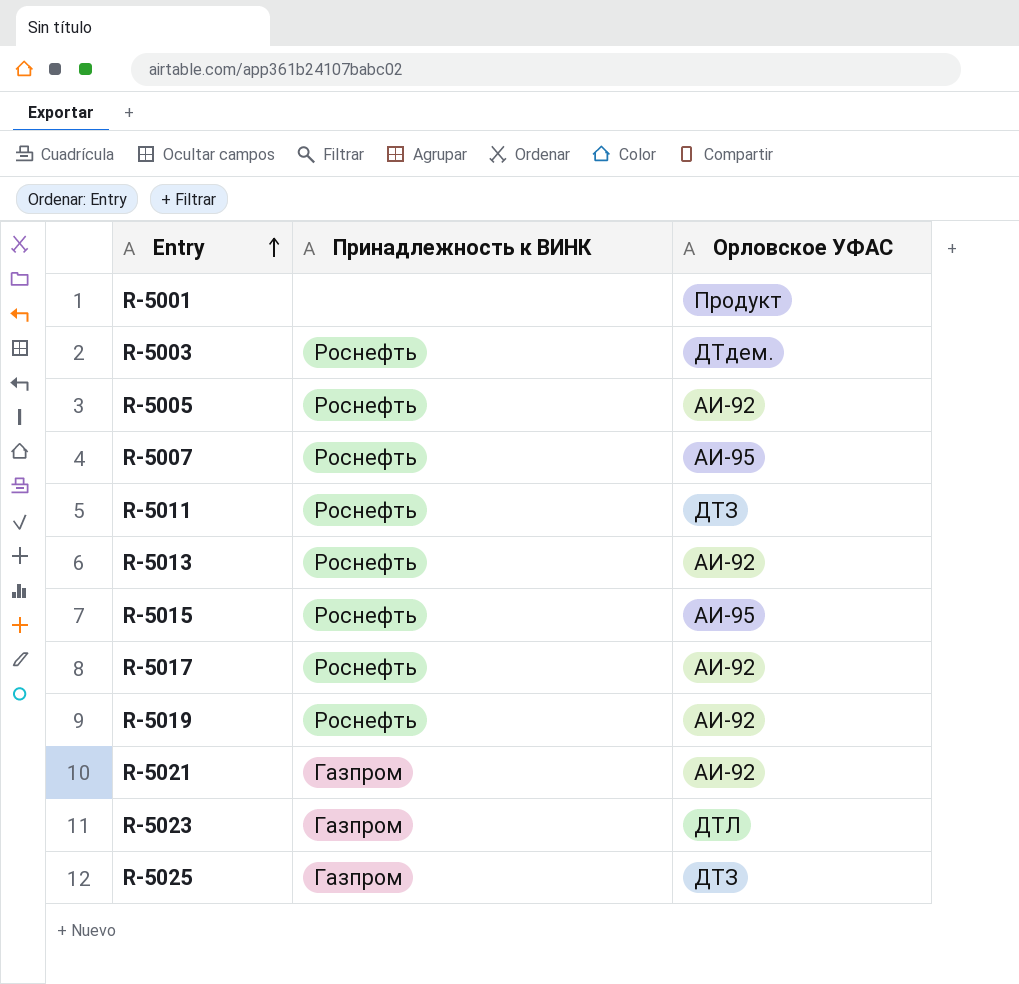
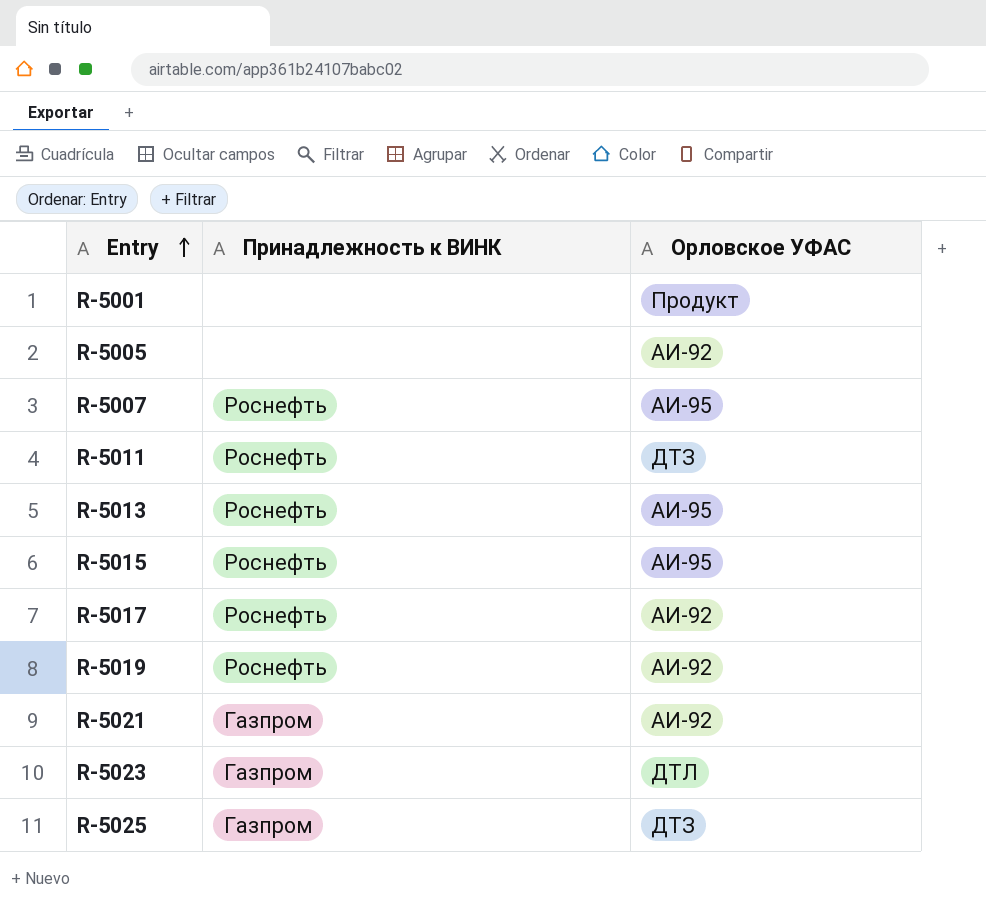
row R-5003: Роснефть | ДТдем. -> none
R-5005 | Принадлежность к ВИНК: Роснефть -> none
R-5013 | Орловское УФАС: АИ-92 -> АИ-95

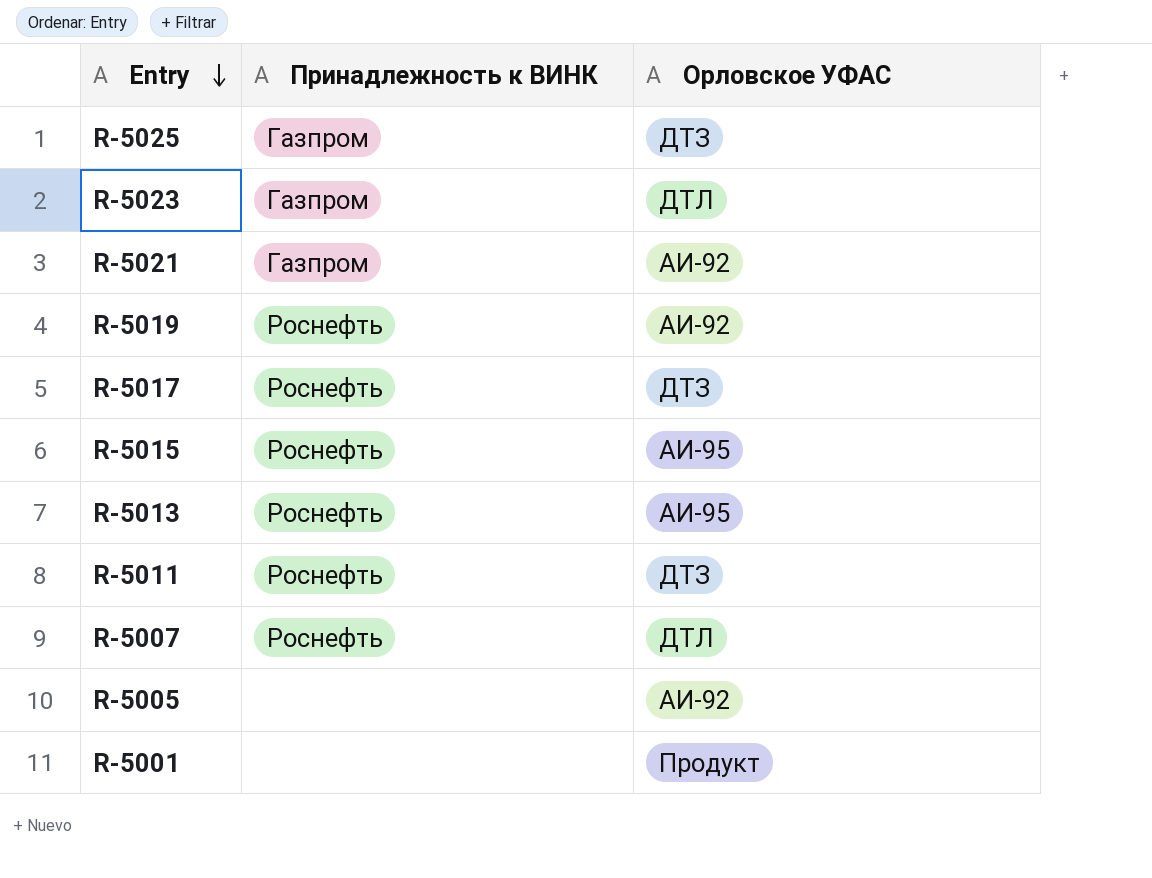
row order: Entry ascending -> Entry descending
R-5017 | Орловское УФАС: АИ-92 -> ДТЗ
R-5007 | Орловское УФАС: АИ-95 -> ДТЛ

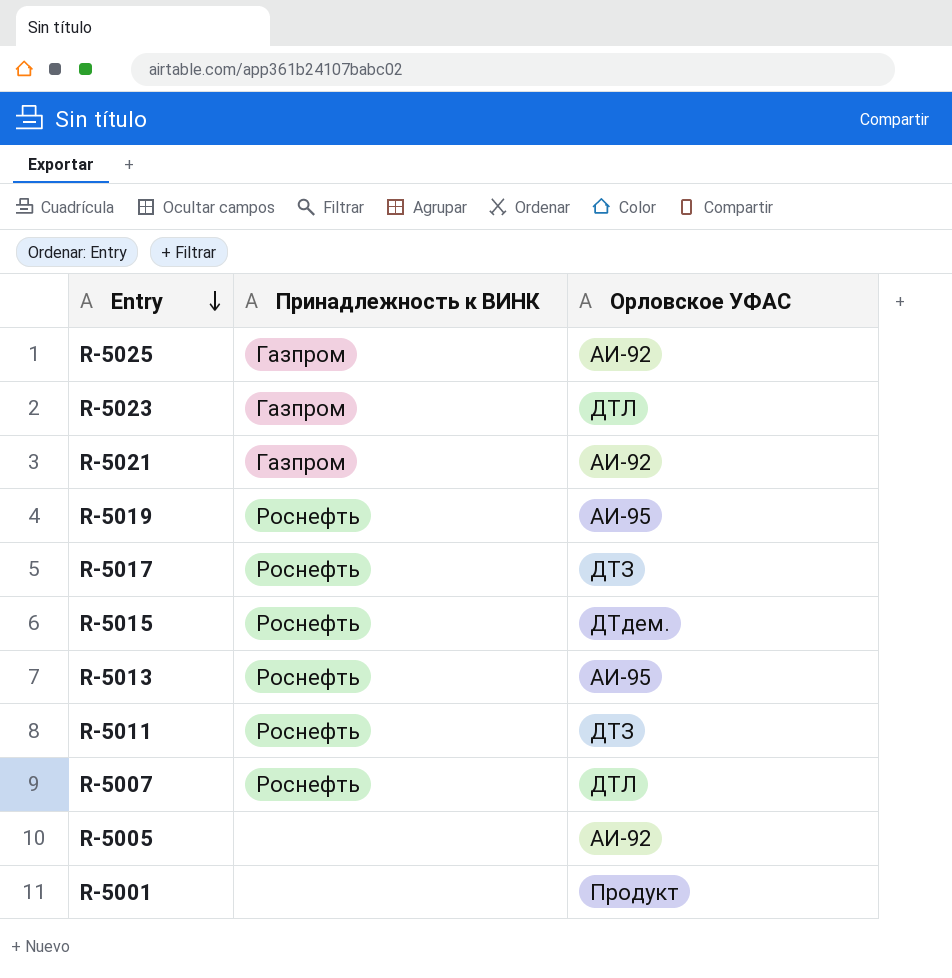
R-5025 | Орловское УФАС: ДТЗ -> АИ-92
R-5019 | Орловское УФАС: АИ-92 -> АИ-95
R-5015 | Орловское УФАС: АИ-95 -> ДТдем.

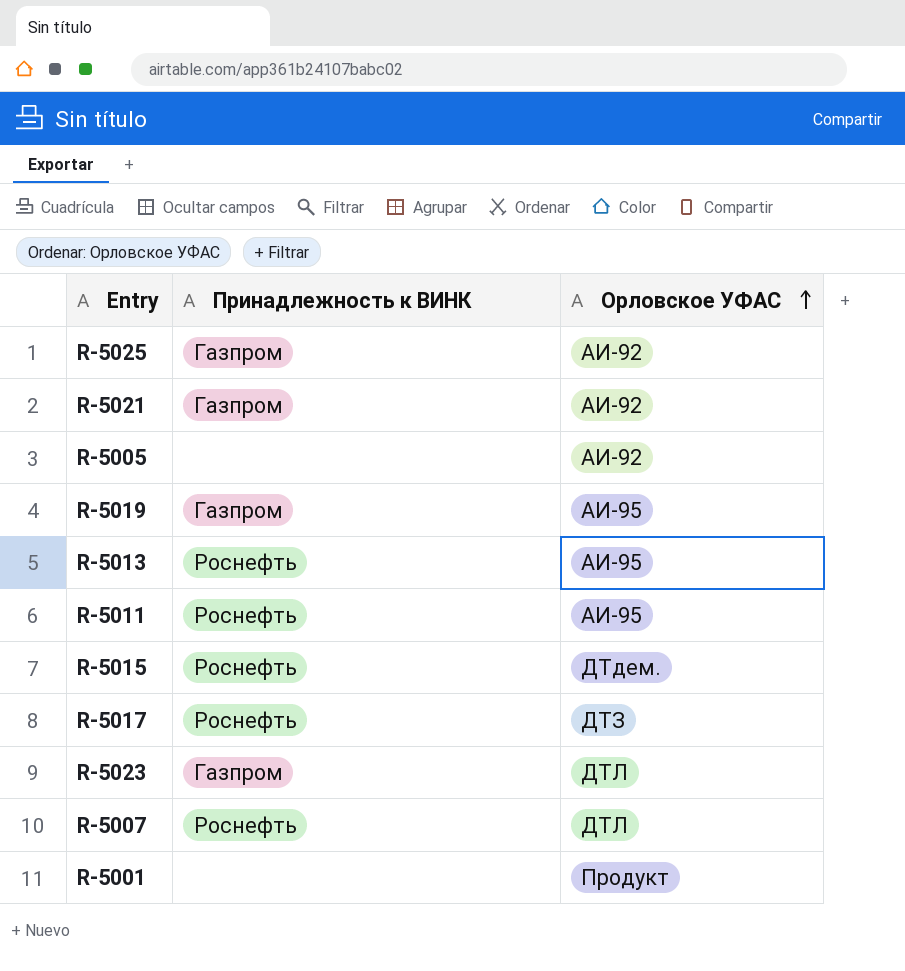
row order: Entry descending -> Орловское УФАС ascending
R-5019 | Принадлежность к ВИНК: Роснефть -> Газпром
R-5011 | Орловское УФАС: ДТЗ -> АИ-95

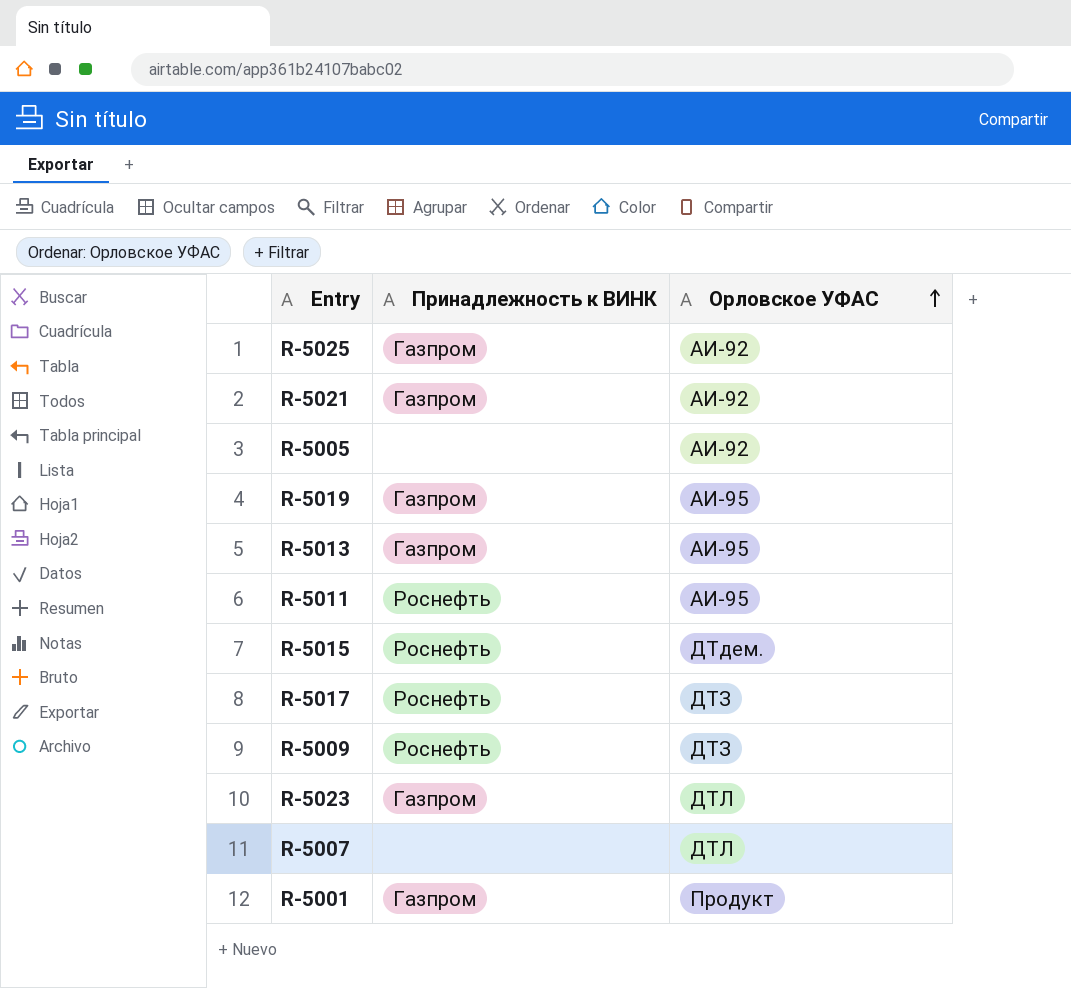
R-5013 | Принадлежность к ВИНК: Роснефть -> Газпром
row R-5009: none -> Роснефть | ДТЗ
R-5007 | Принадлежность к ВИНК: Роснефть -> none
R-5001 | Принадлежность к ВИНК: none -> Газпром

